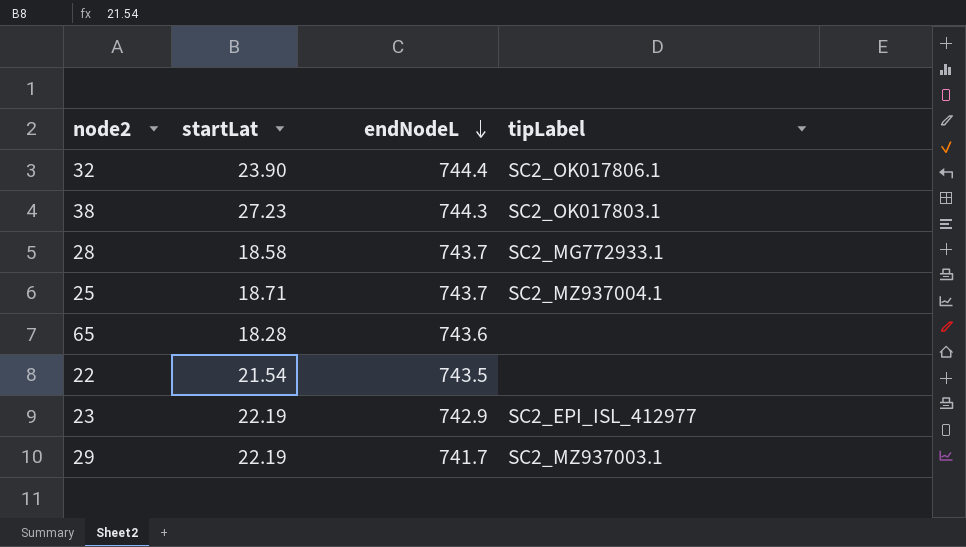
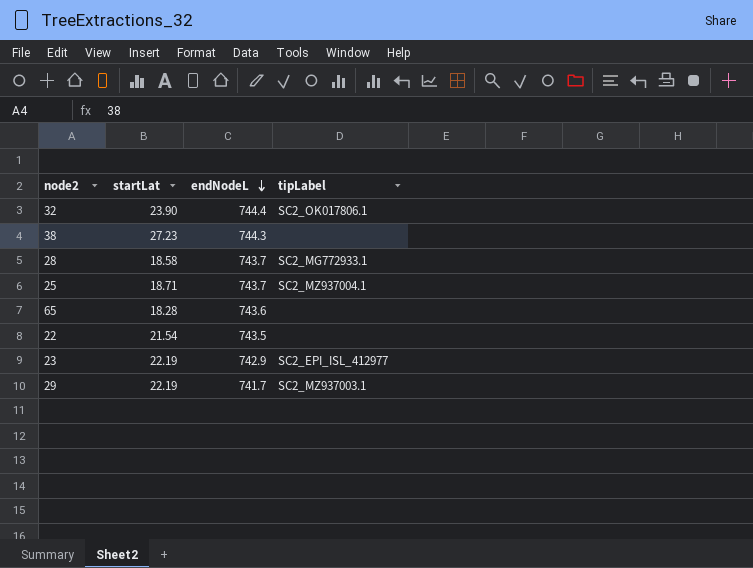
38 | tipLabel: SC2_OK017803.1 -> none

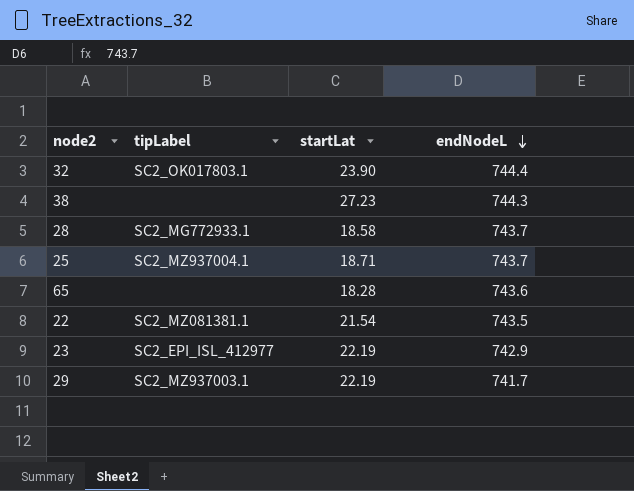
column tipLabel | position: 4 -> 2
32 | tipLabel: SC2_OK017806.1 -> SC2_OK017803.1
22 | tipLabel: none -> SC2_MZ081381.1

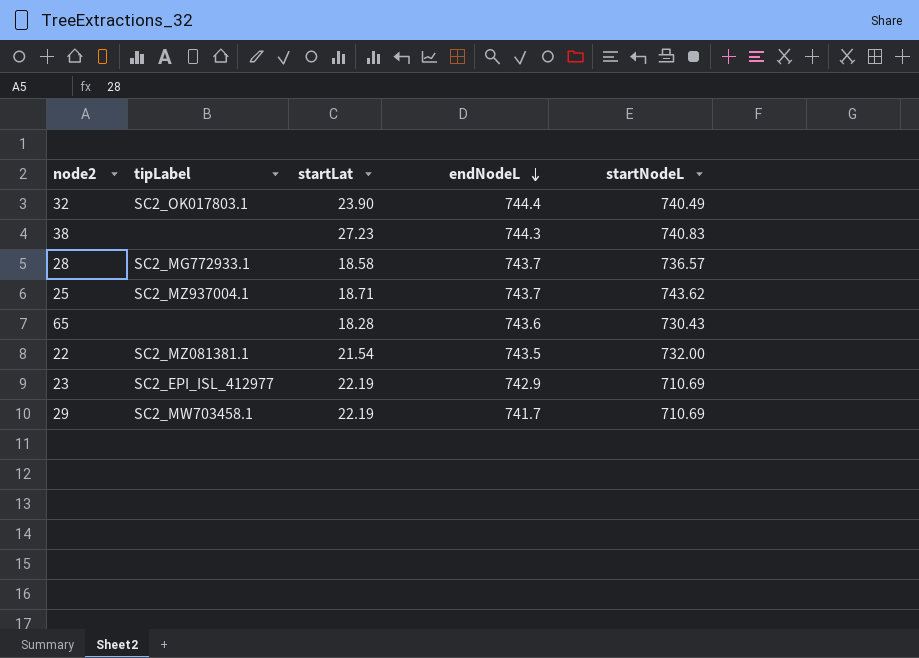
column startNodeL | position: none -> 5
29 | tipLabel: SC2_MZ937003.1 -> SC2_MW703458.1

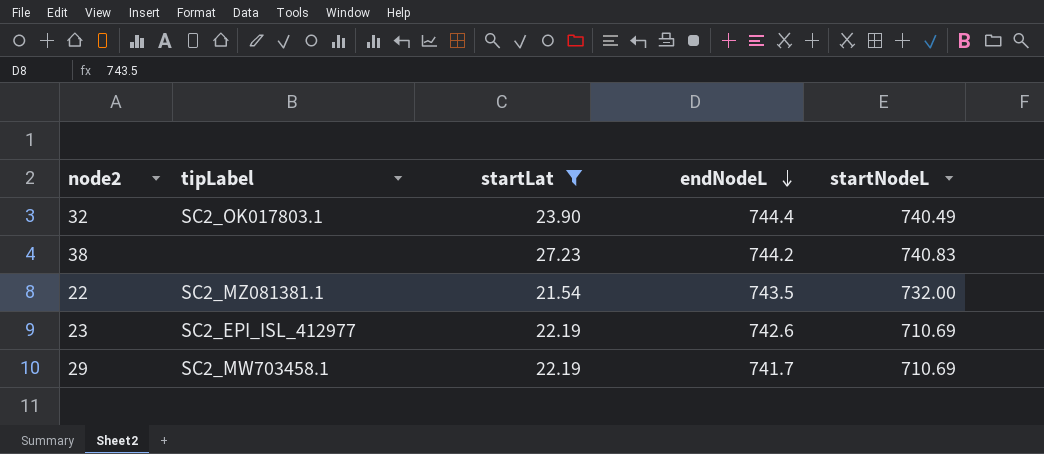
filter: none -> startLat >= 21.54
38 | endNodeL: 744.3 -> 744.2
23 | endNodeL: 742.9 -> 742.6

